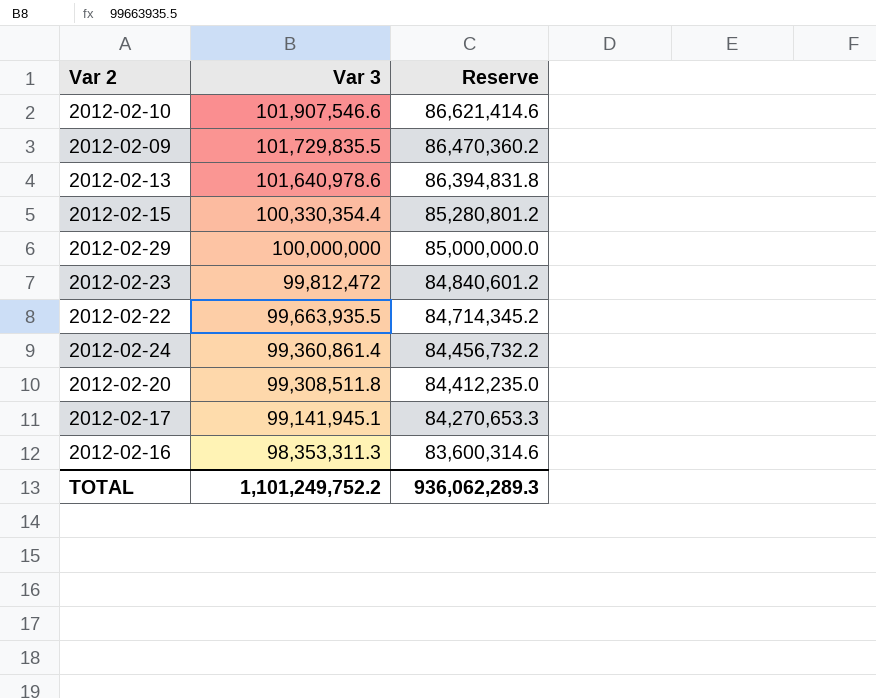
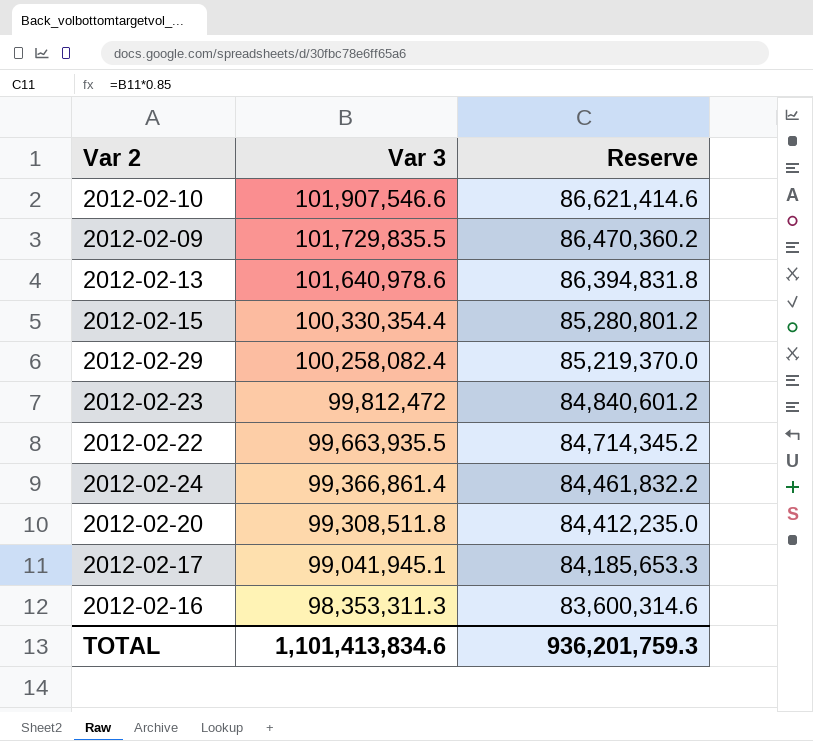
2012-02-29 | Var 3: 100,000,000 -> 100,258,082.4
2012-02-29 | Reserve: 85,000,000.0 -> 85,219,370.0
2012-02-24 | Var 3: 99,360,861.4 -> 99,366,861.4
2012-02-24 | Reserve: 84,456,732.2 -> 84,461,832.2
2012-02-17 | Var 3: 99,141,945.1 -> 99,041,945.1
2012-02-17 | Reserve: 84,270,653.3 -> 84,185,653.3
TOTAL | Var 3: 1,101,249,752.2 -> 1,101,413,834.6
TOTAL | Reserve: 936,062,289.3 -> 936,201,759.3

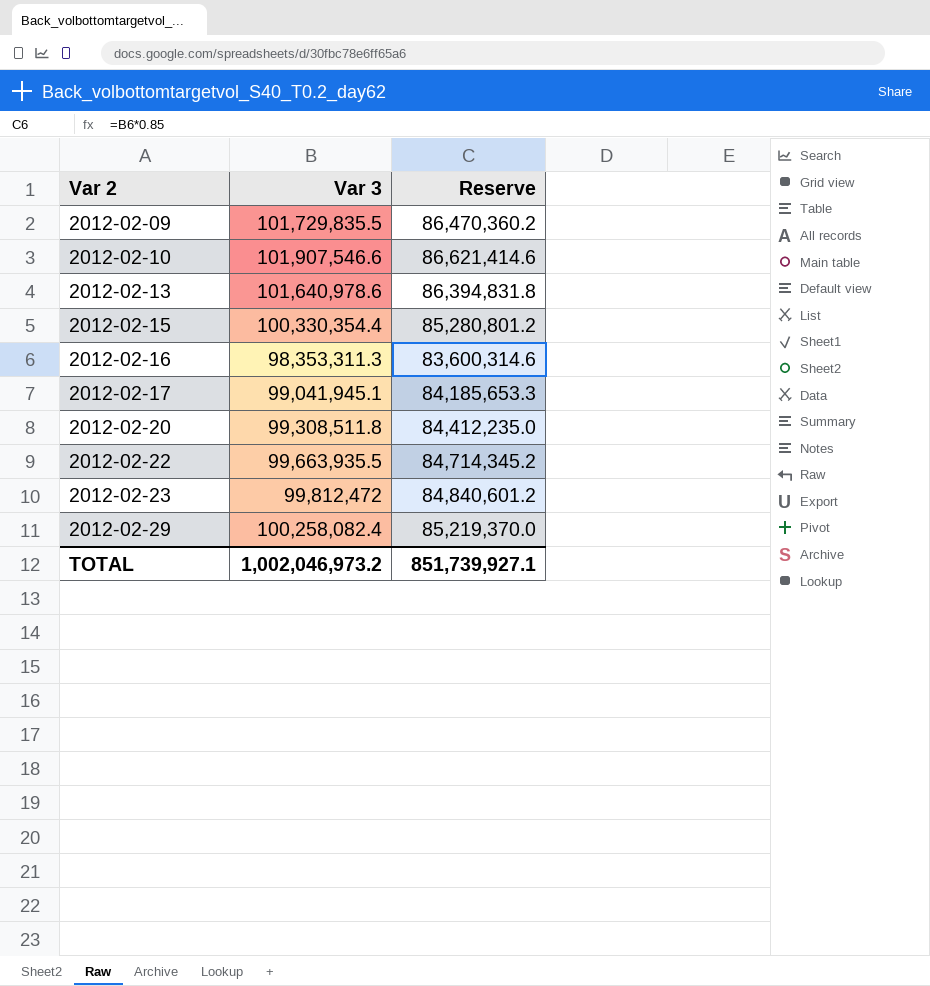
row order: Var 3 descending -> Var 2 ascending
row 2012-02-24: 99,366,861.4 | 84,461,832.2 -> none
TOTAL | Var 3: 1,101,413,834.6 -> 1,002,046,973.2
TOTAL | Reserve: 936,201,759.3 -> 851,739,927.1

